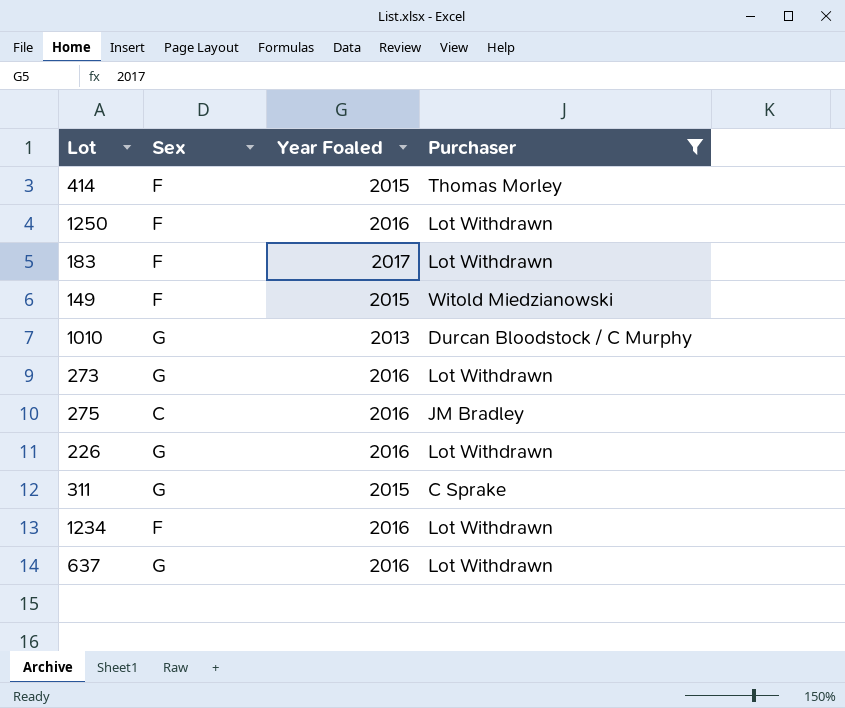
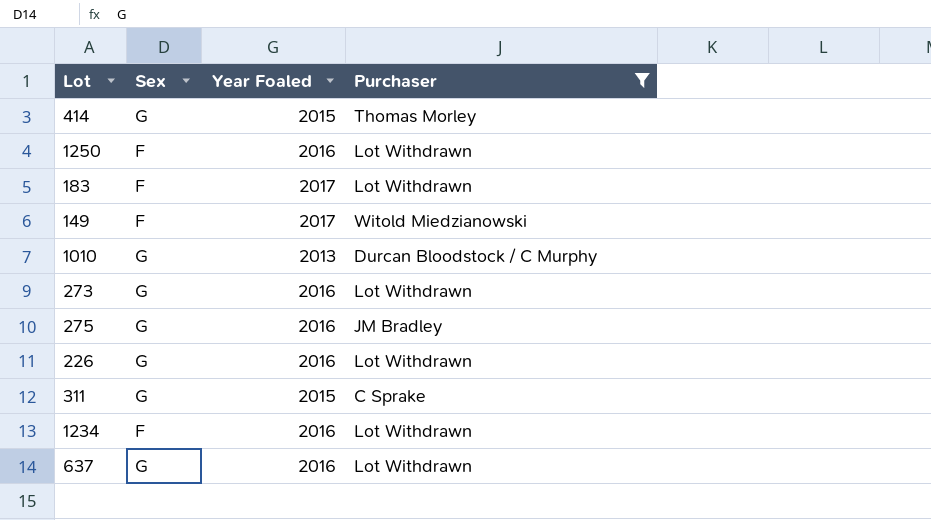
414 | Sex: F -> G
149 | Year Foaled: 2015 -> 2017
275 | Sex: C -> G

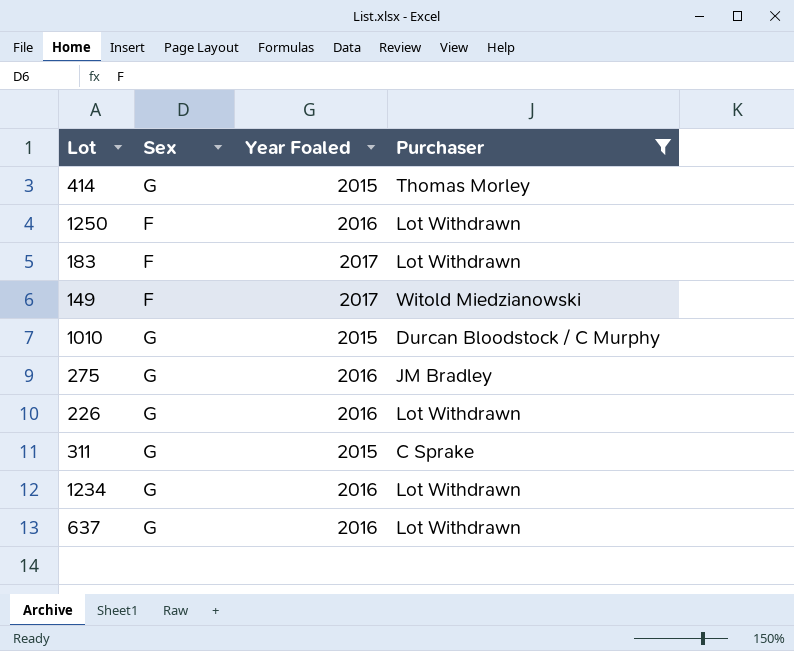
row 273: G | 2016 | Lot Withdrawn -> none
1010 | Year Foaled: 2013 -> 2015
1234 | Sex: F -> G

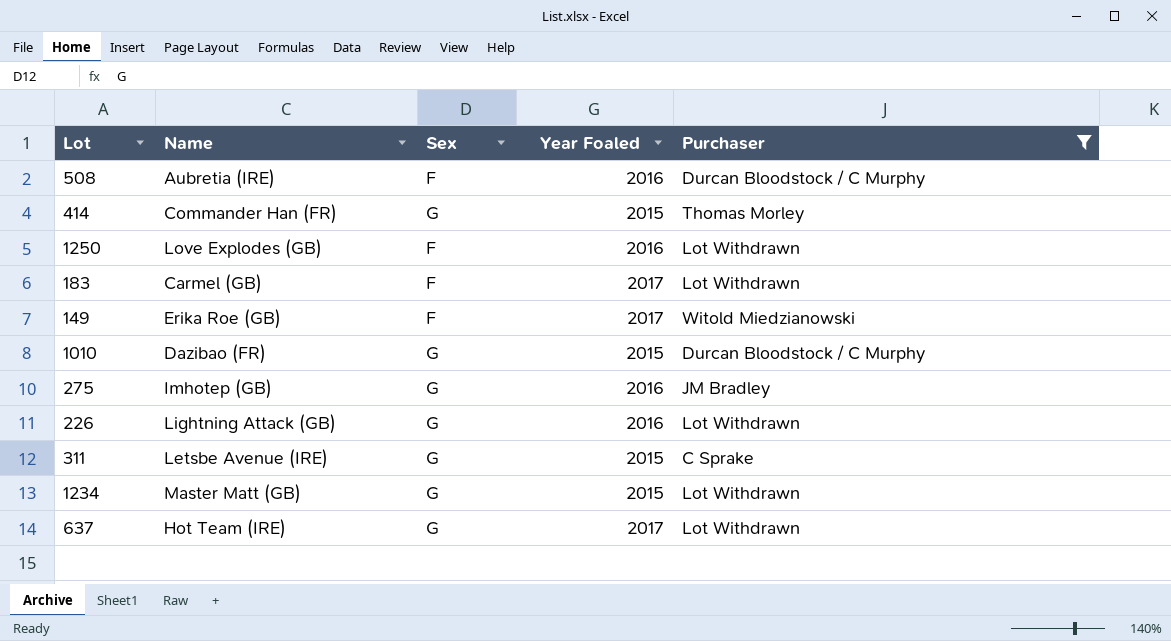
column Name | position: none -> 2
row 508: none -> Aubretia (IRE) | F | 2016 | Durcan Bloodstock / C Murphy
1234 | Year Foaled: 2016 -> 2015
637 | Year Foaled: 2016 -> 2017

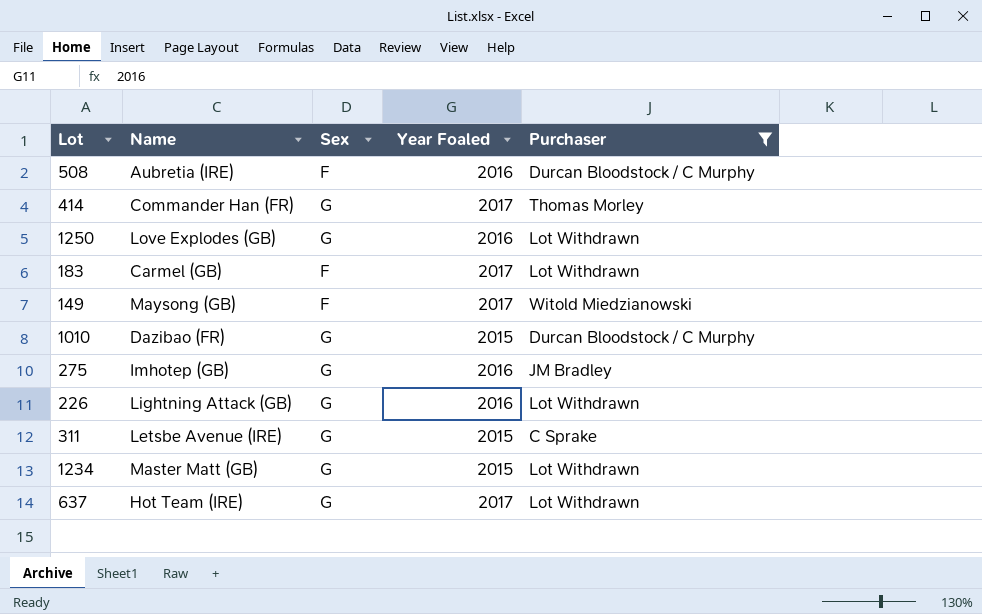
414 | Year Foaled: 2015 -> 2017
1250 | Sex: F -> G
149 | Name: Erika Roe (GB) -> Maysong (GB)

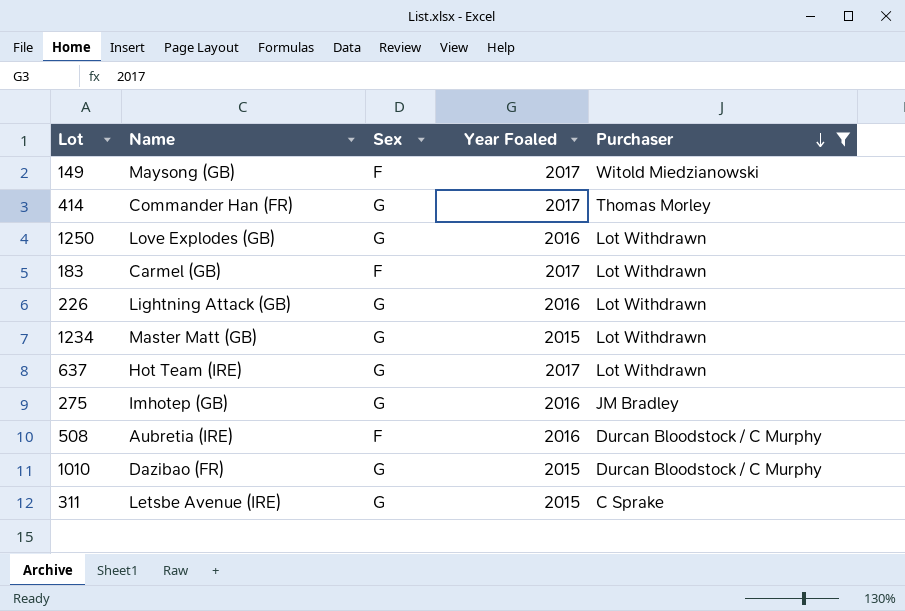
row order: none -> Purchaser descending

